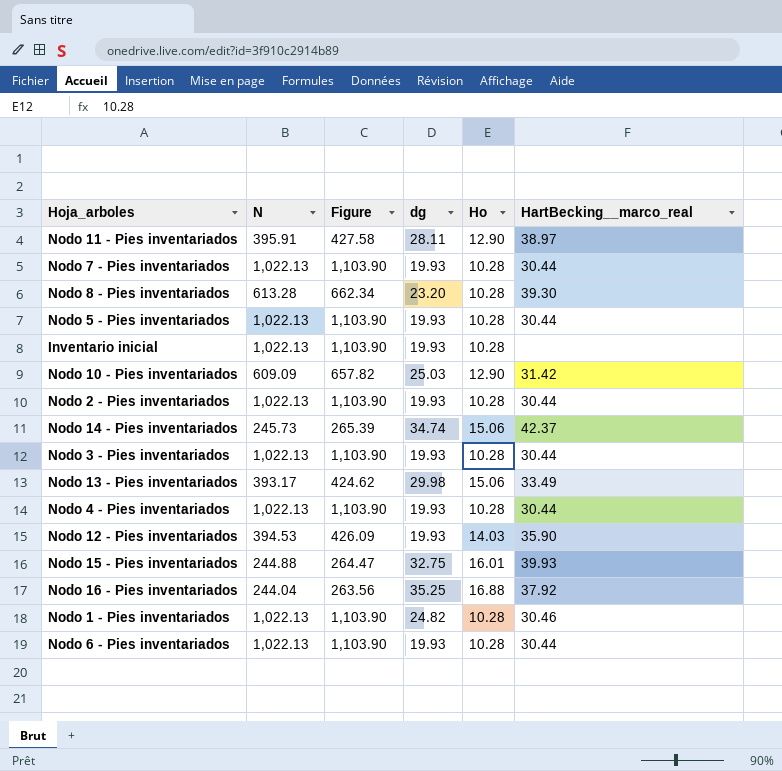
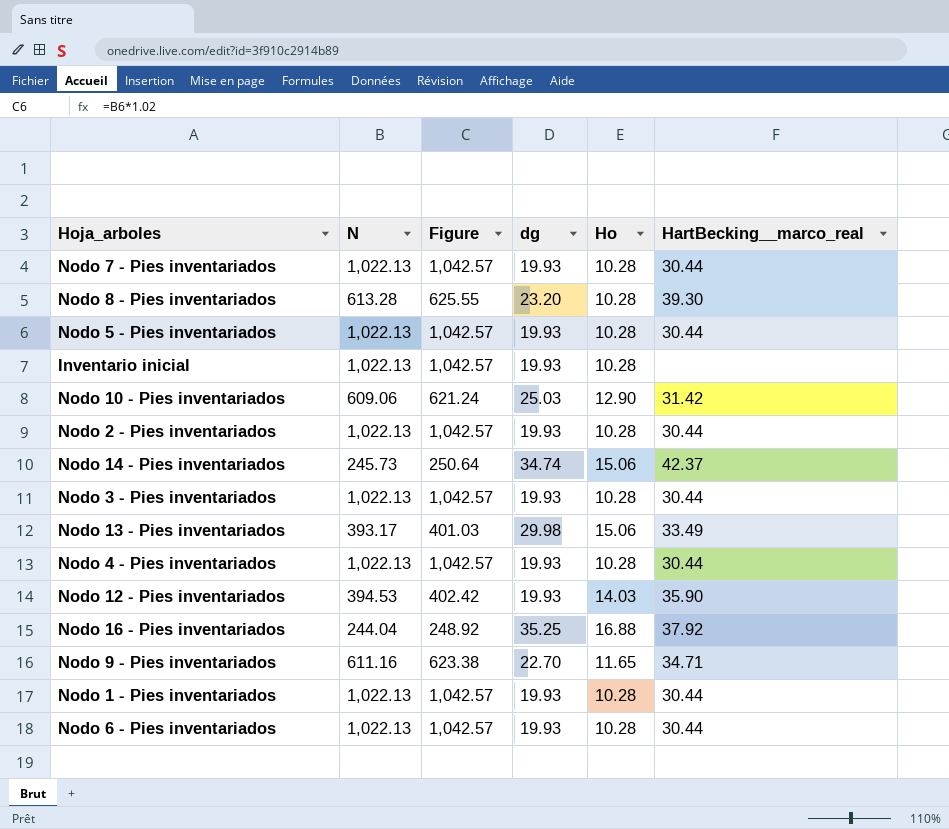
column Figure | formula: [N] * 1.08 -> [N] * 1.02
row Nodo 11 - Pies inventariados: 395.91 | 427.58 | 28.11 | 12.90 | 38.97 -> none
row Nodo 15 - Pies inventariados: 244.88 | 264.47 | 32.75 | 16.01 | 39.93 -> none
Nodo 10 - Pies inventariados | N: 609.09 -> 609.06
row Nodo 9 - Pies inventariados: none -> 611.16 | 623.38 | 22.70 | 11.65 | 34.71
Nodo 1 - Pies inventariados | dg: 24.82 -> 19.93
Nodo 1 - Pies inventariados | HartBecking__marco_real: 30.46 -> 30.44

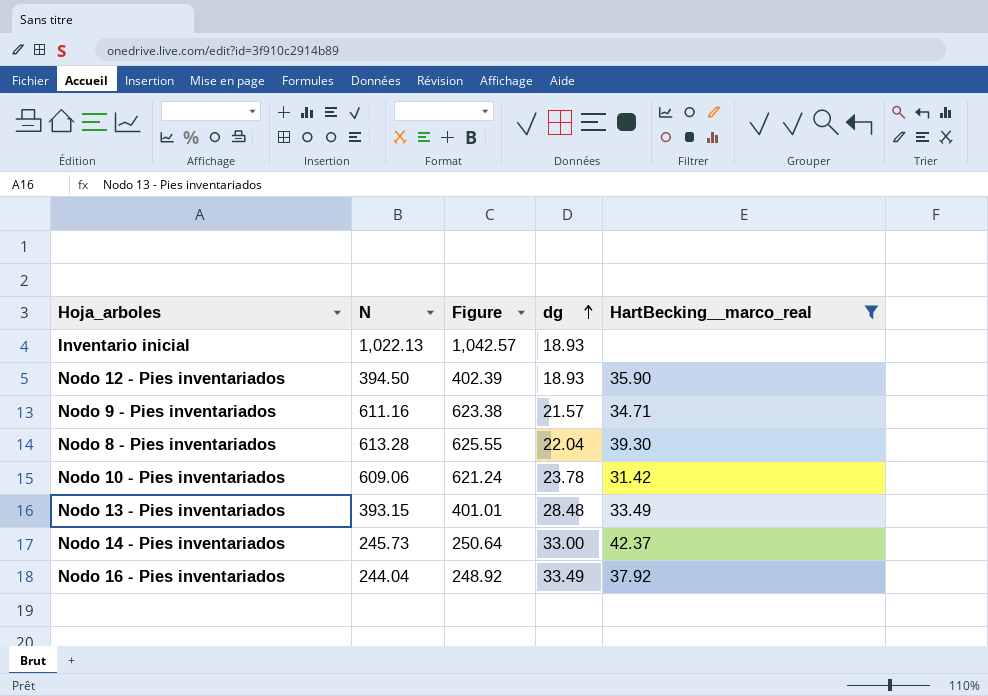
filter: none -> HartBecking__marco_real != 30.44
row order: none -> dg ascending
column Ho | position: 5 -> none
Inventario inicial | dg: 19.93 -> 18.93
Nodo 12 - Pies inventariados | N: 394.53 -> 394.50
Nodo 12 - Pies inventariados | Figure: 402.42 -> 402.39
Nodo 12 - Pies inventariados | dg: 19.93 -> 18.93
Nodo 9 - Pies inventariados | dg: 22.70 -> 21.57
Nodo 8 - Pies inventariados | dg: 23.20 -> 22.04
Nodo 10 - Pies inventariados | dg: 25.03 -> 23.78
Nodo 13 - Pies inventariados | N: 393.17 -> 393.15
Nodo 13 - Pies inventariados | Figure: 401.03 -> 401.01
Nodo 13 - Pies inventariados | dg: 29.98 -> 28.48
Nodo 14 - Pies inventariados | dg: 34.74 -> 33.00
Nodo 16 - Pies inventariados | dg: 35.25 -> 33.49

